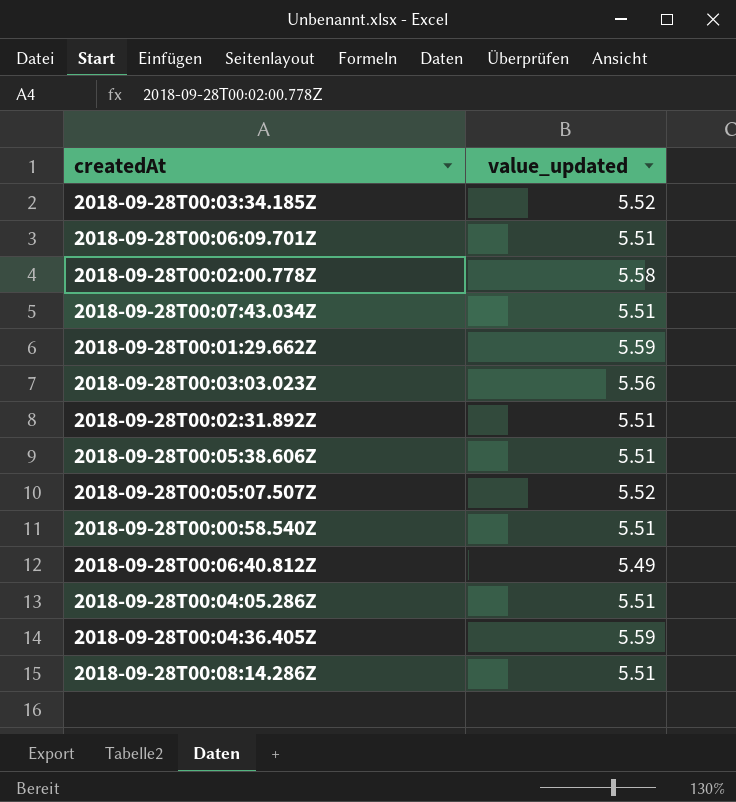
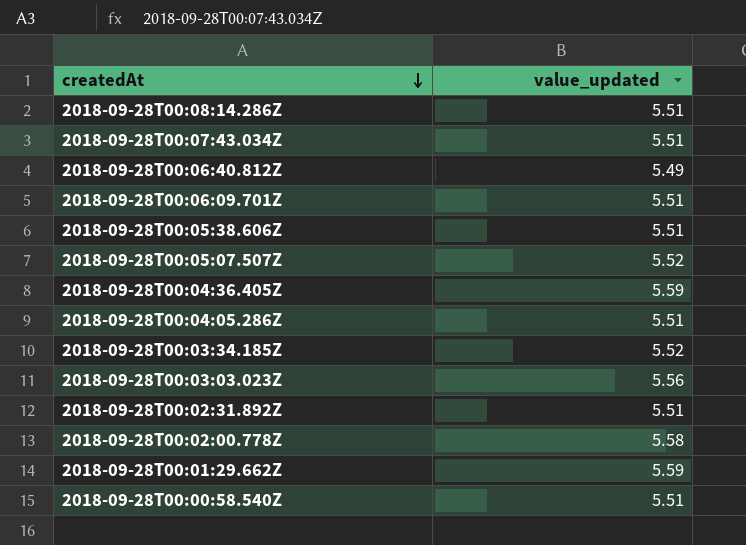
row order: none -> createdAt descending

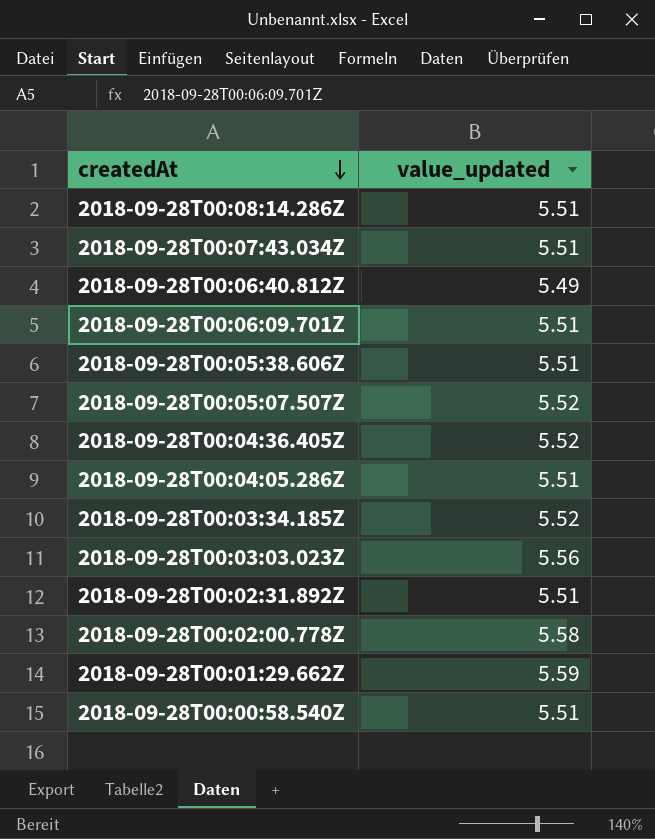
2018-09-28T00:04:36.405Z | value_updated: 5.59 -> 5.52

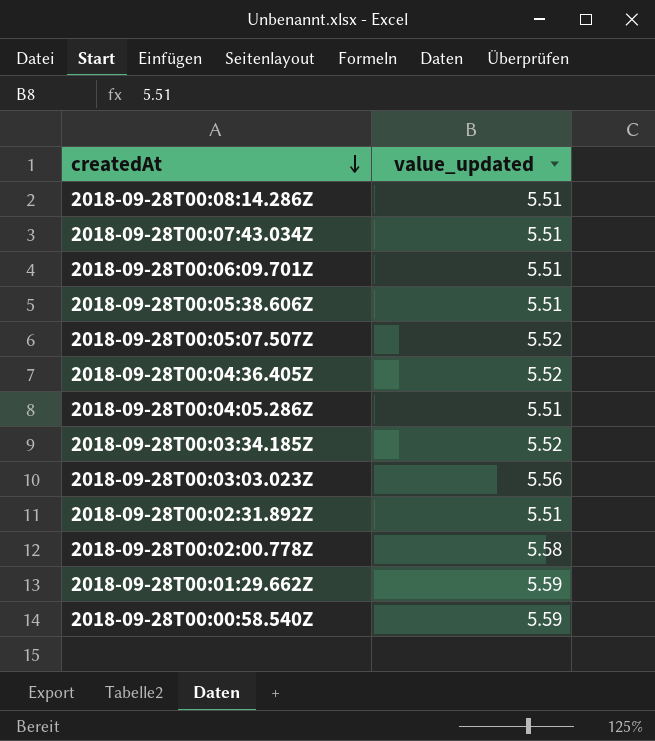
row 2018-09-28T00:06:40.812Z: 5.49 -> none
2018-09-28T00:00:58.540Z | value_updated: 5.51 -> 5.59

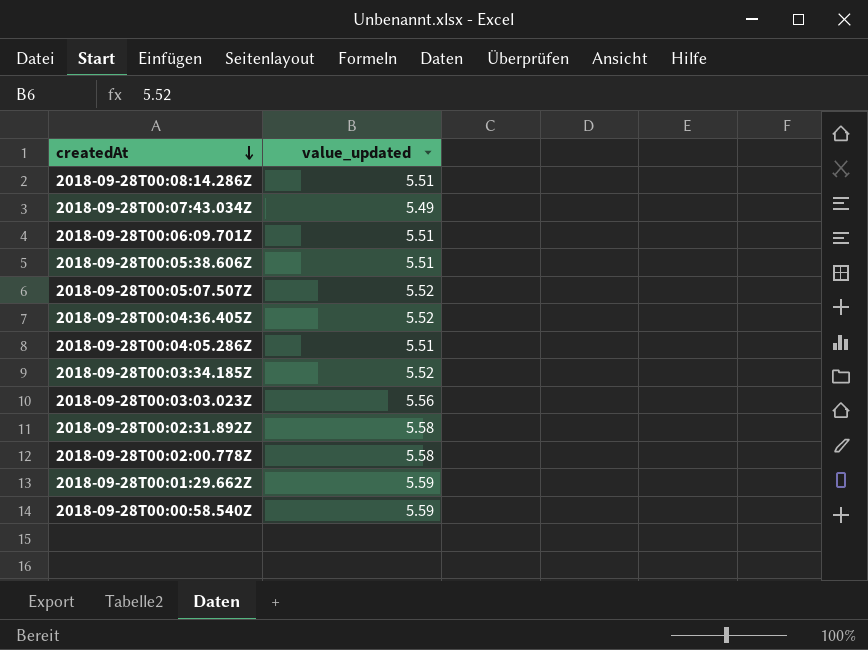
2018-09-28T00:07:43.034Z | value_updated: 5.51 -> 5.49
2018-09-28T00:02:31.892Z | value_updated: 5.51 -> 5.58

